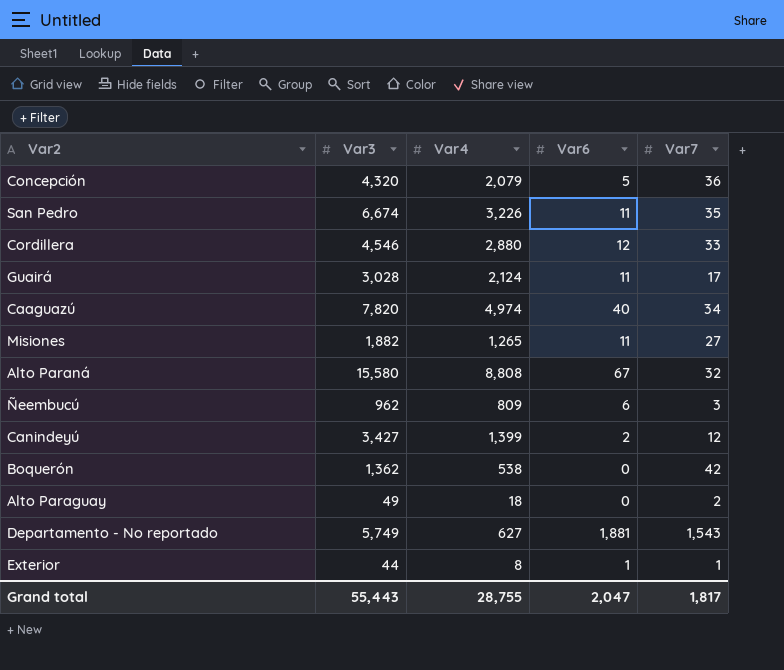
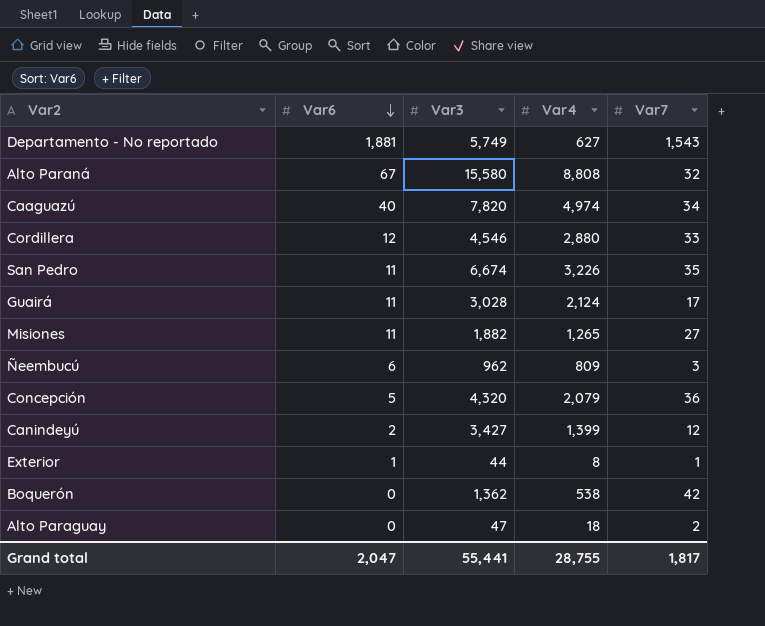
row order: none -> Var6 descending
column Var6 | position: 4 -> 2
Alto Paraguay | Var3: 49 -> 47
Grand total | Var3: 55,443 -> 55,441

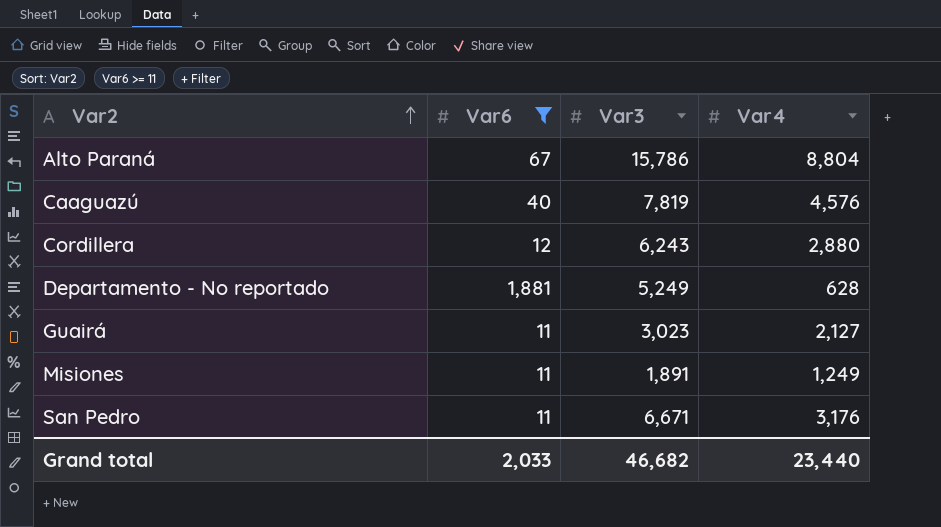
filter: none -> Var6 >= 11
row order: Var6 descending -> Var2 ascending
column Var7 | position: 5 -> none
Alto Paraná | Var3: 15,580 -> 15,786
Alto Paraná | Var4: 8,808 -> 8,804
Caaguazú | Var3: 7,820 -> 7,819
Caaguazú | Var4: 4,974 -> 4,576
Cordillera | Var3: 4,546 -> 6,243
Departamento - No reportado | Var3: 5,749 -> 5,249
Departamento - No reportado | Var4: 627 -> 628
Guairá | Var3: 3,028 -> 3,023
Guairá | Var4: 2,124 -> 2,127
Misiones | Var3: 1,882 -> 1,891
Misiones | Var4: 1,265 -> 1,249
San Pedro | Var3: 6,674 -> 6,671
San Pedro | Var4: 3,226 -> 3,176
Grand total | Var6: 2,047 -> 2,033
Grand total | Var3: 55,441 -> 46,682
Grand total | Var4: 28,755 -> 23,440

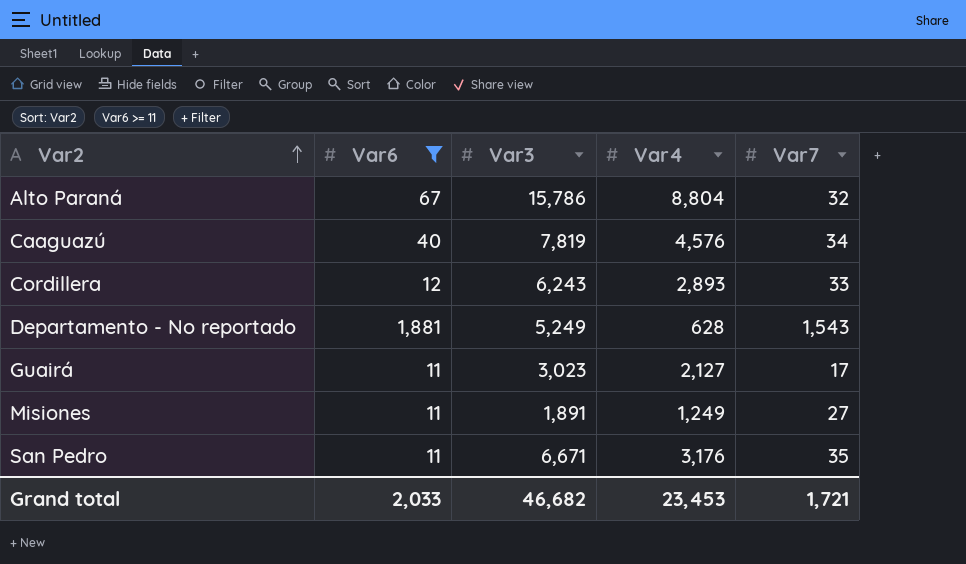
column Var7 | position: none -> 5
Cordillera | Var4: 2,880 -> 2,893
Grand total | Var4: 23,440 -> 23,453

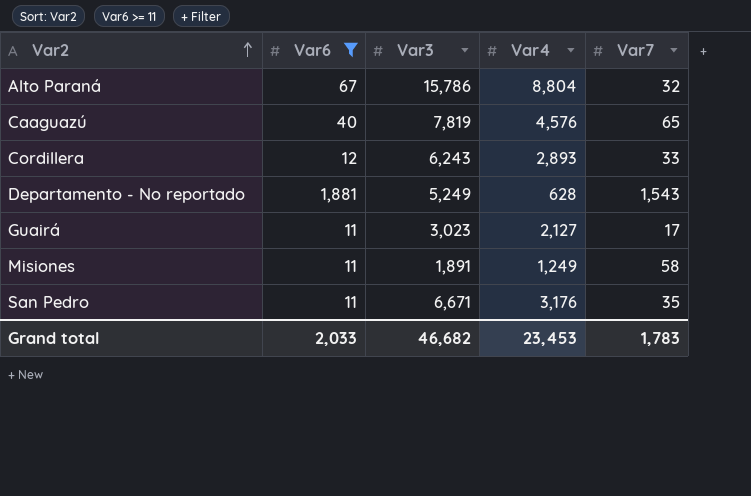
Caaguazú | Var7: 34 -> 65
Misiones | Var7: 27 -> 58
Grand total | Var7: 1,721 -> 1,783

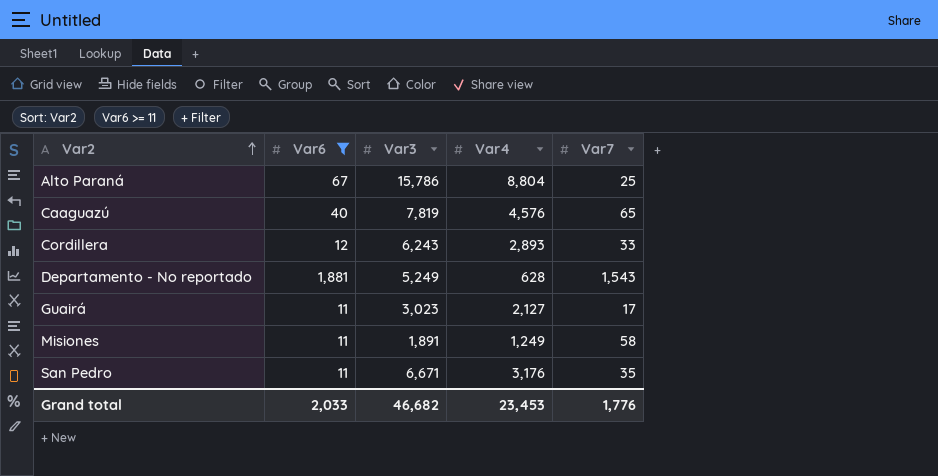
Alto Paraná | Var7: 32 -> 25
Grand total | Var7: 1,783 -> 1,776

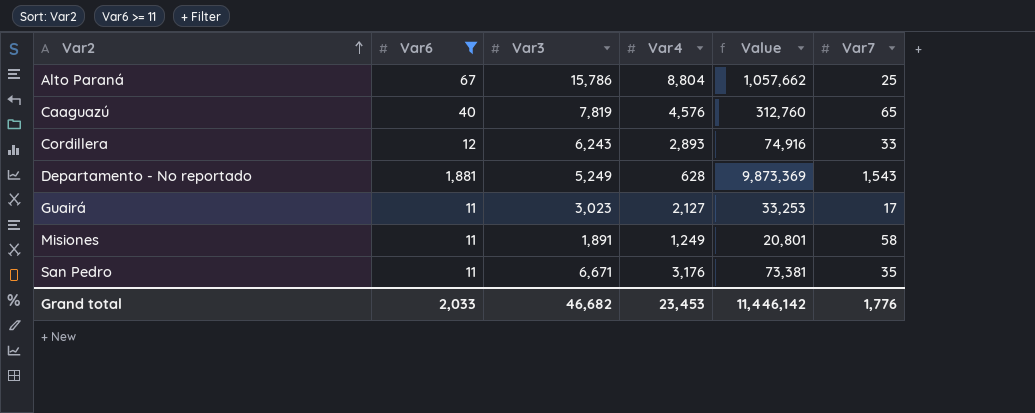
column Value | formula: none -> [Var6] * [Var3]

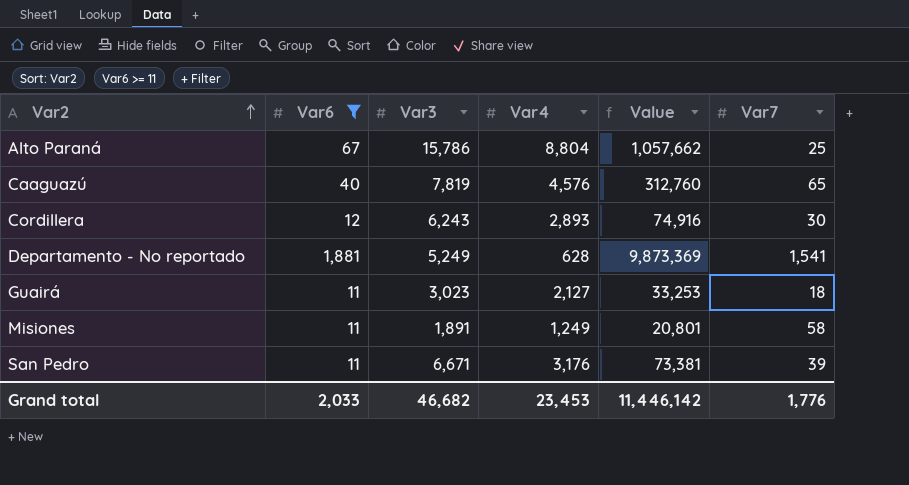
Cordillera | Var7: 33 -> 30
Departamento - No reportado | Var7: 1,543 -> 1,541
Guairá | Var7: 17 -> 18
San Pedro | Var7: 35 -> 39

